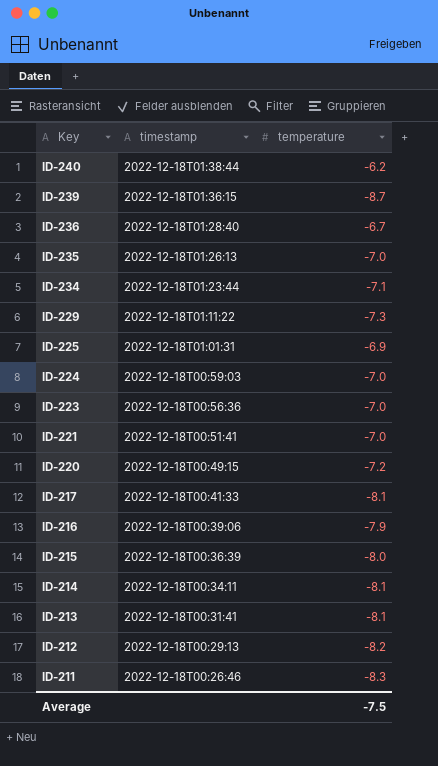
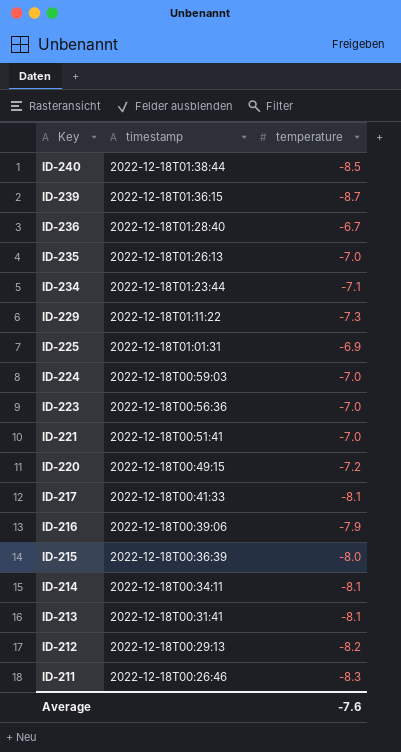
ID-240 | temperature: -6.2 -> -8.5
Average | temperature: -7.5 -> -7.6

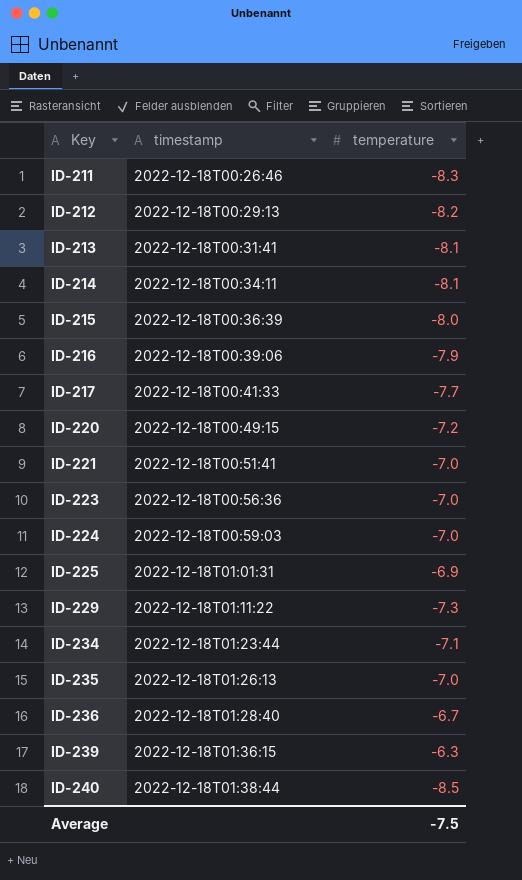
row order: Key descending -> Key ascending
ID-217 | temperature: -8.1 -> -7.7
ID-239 | temperature: -8.7 -> -6.3
Average | temperature: -7.6 -> -7.5

